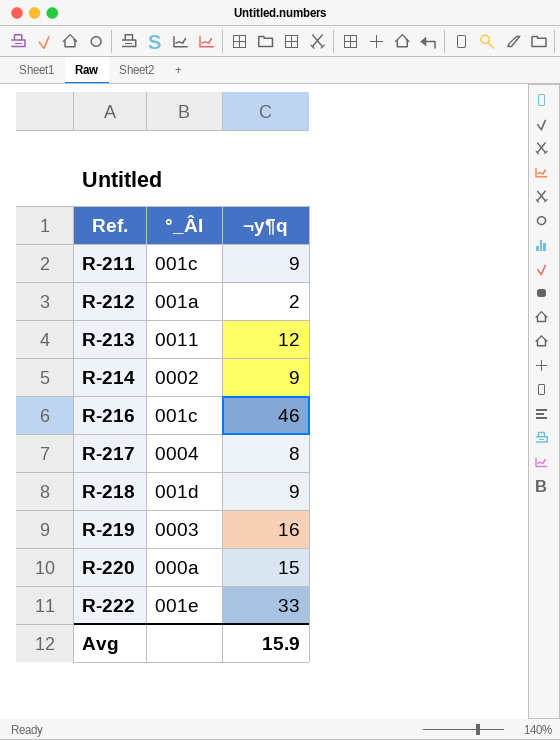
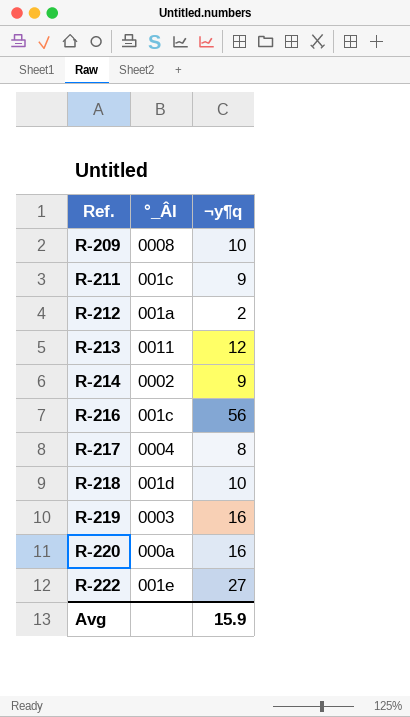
row R-209: none -> 0008 | 10
R-216 | ¬y¶q: 46 -> 56
R-218 | ¬y¶q: 9 -> 10
R-220 | ¬y¶q: 15 -> 16
R-222 | ¬y¶q: 33 -> 27

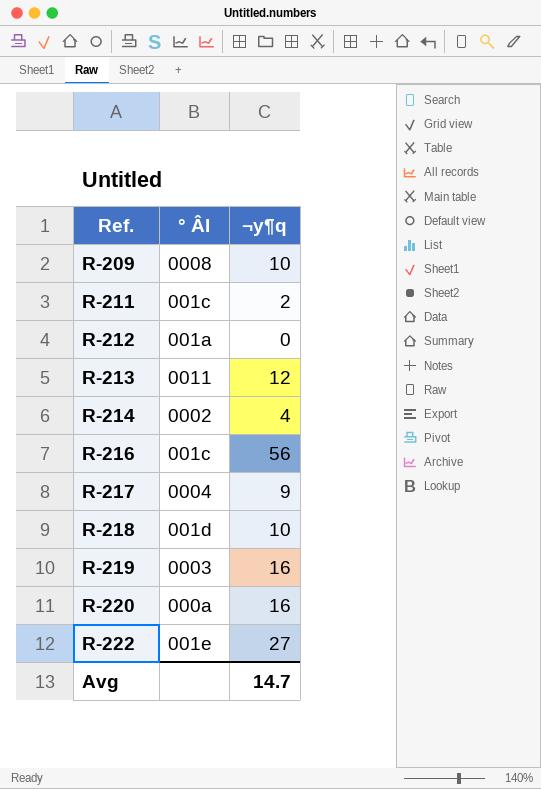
column name: °_ÂI -> ° ÂI
R-211 | ¬y¶q: 9 -> 2
R-212 | ¬y¶q: 2 -> 0
R-214 | ¬y¶q: 9 -> 4
R-217 | ¬y¶q: 8 -> 9
Avg | ¬y¶q: 15.9 -> 14.7

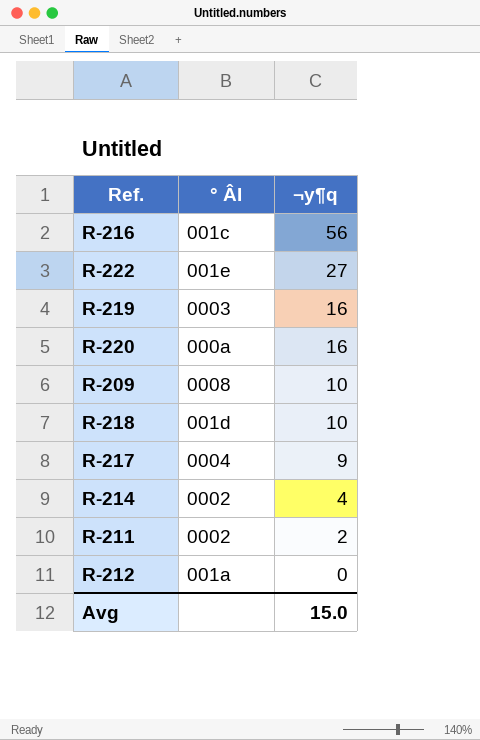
row order: Ref. ascending -> ¬y¶q descending
row R-213: 0011 | 12 -> none
R-211 | ° ÂI: 001c -> 0002
Avg | ¬y¶q: 14.7 -> 15.0

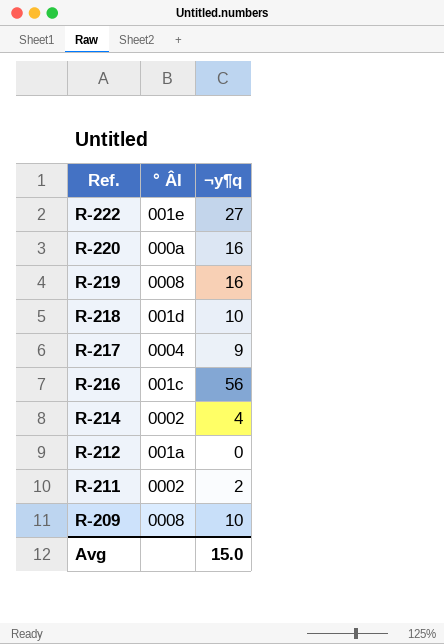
row order: ¬y¶q descending -> Ref. descending
R-219 | ° ÂI: 0003 -> 0008

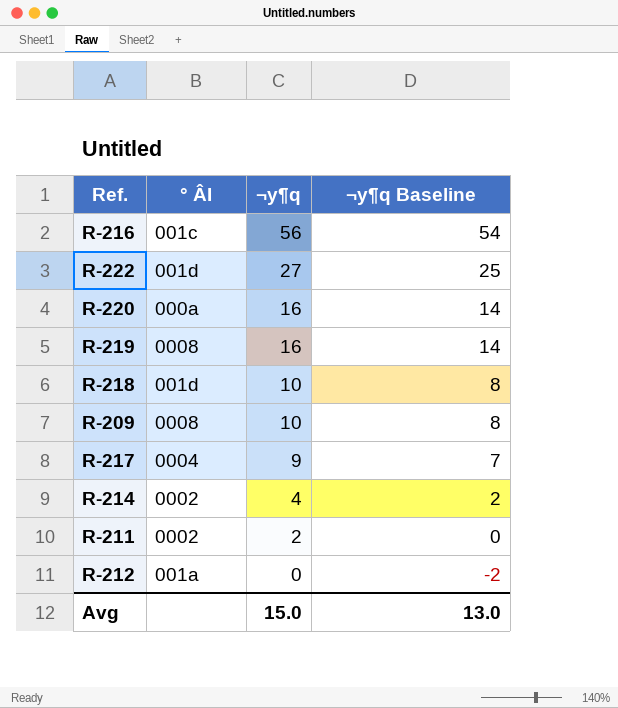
row order: Ref. descending -> ¬y¶q descending
column ¬y¶q Baseline | formula: none -> [¬y¶q] - 2
R-222 | ° ÂI: 001e -> 001d

